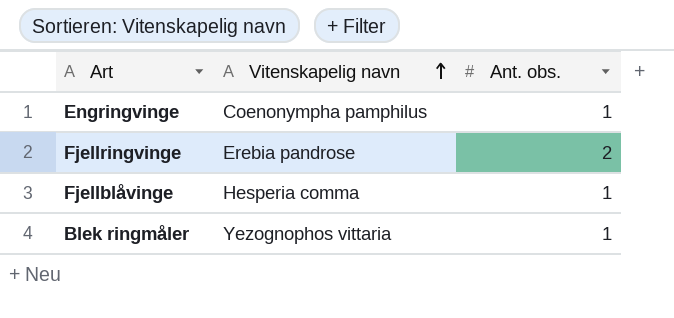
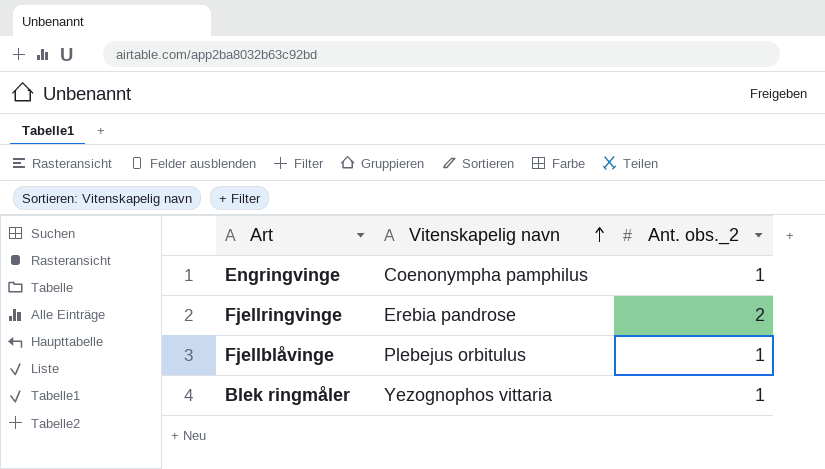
column name: Ant. obs. -> Ant. obs._2
Fjellblåvinge | Vitenskapelig navn: Hesperia comma -> Plebejus orbitulus

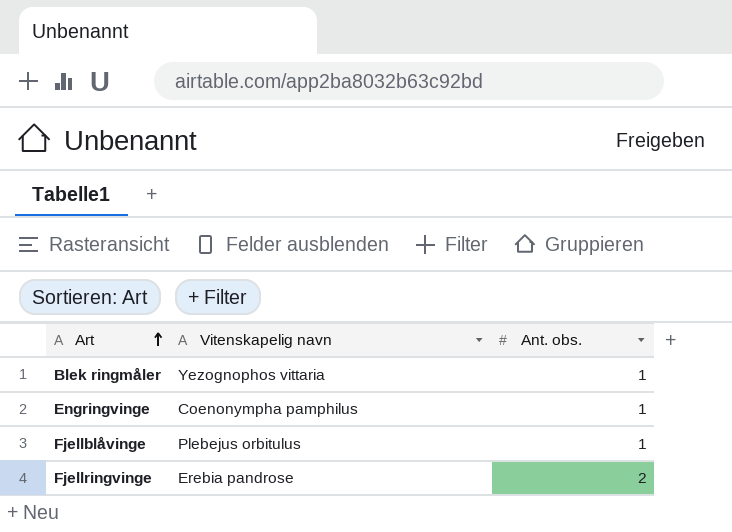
row order: Vitenskapelig navn ascending -> Art ascending
column name: Ant. obs._2 -> Ant. obs.

